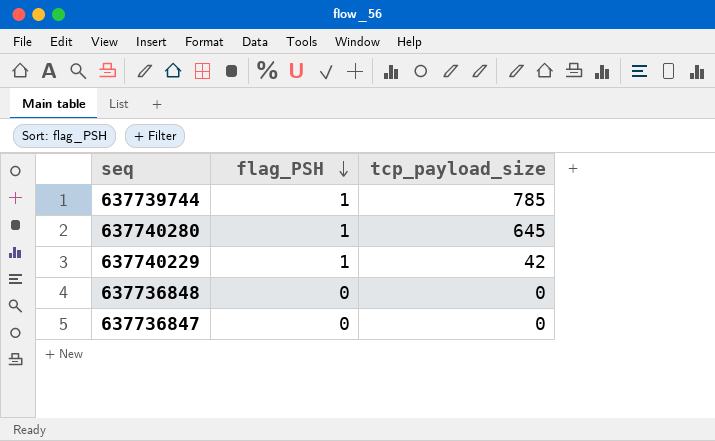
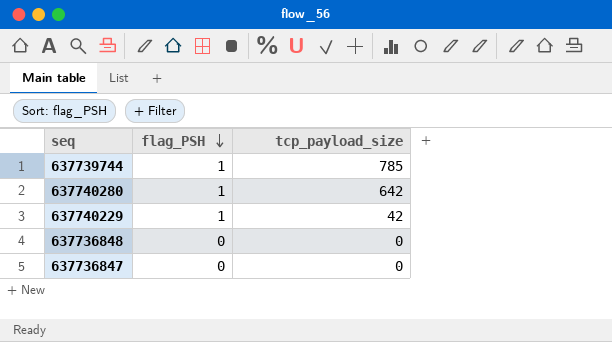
637740280 | tcp_payload_size: 645 -> 642

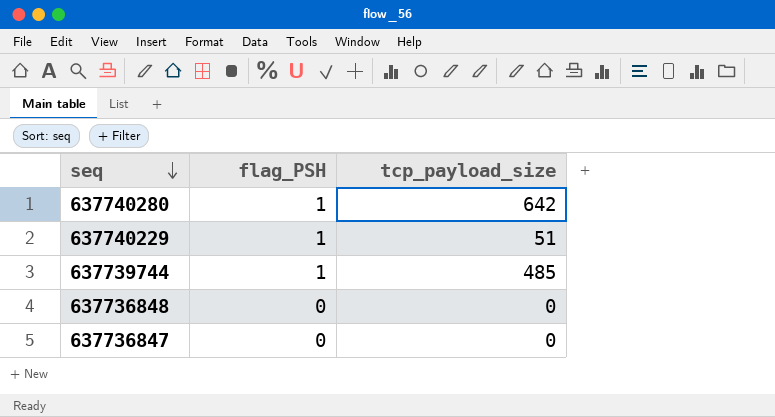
row order: flag_PSH descending -> seq descending
637740229 | tcp_payload_size: 42 -> 51
637739744 | tcp_payload_size: 785 -> 485

